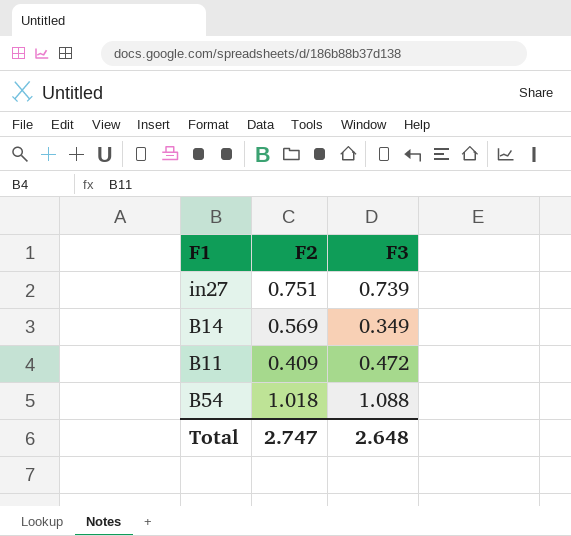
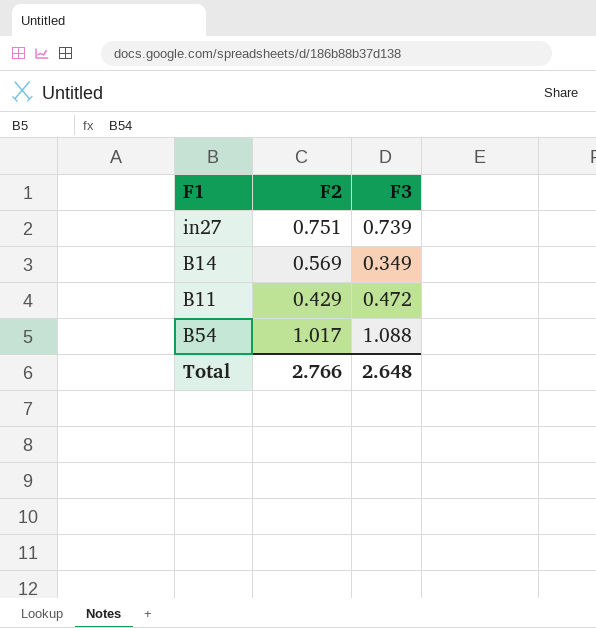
B11 | F2: 0.409 -> 0.429
B54 | F2: 1.018 -> 1.017
Total | F2: 2.747 -> 2.766

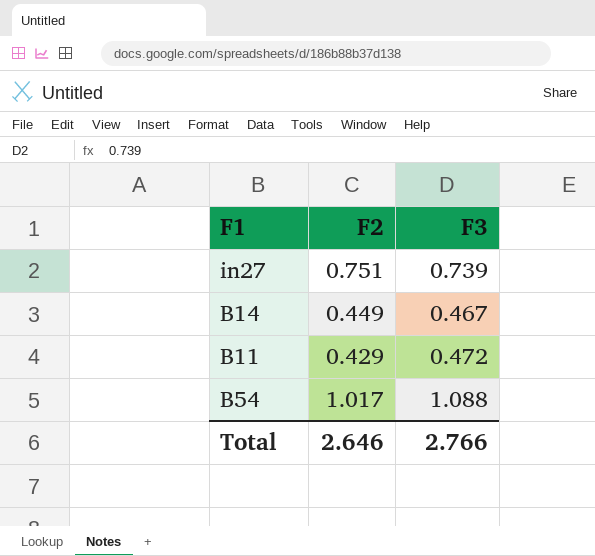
B14 | F2: 0.569 -> 0.449
B14 | F3: 0.349 -> 0.467
Total | F2: 2.766 -> 2.646
Total | F3: 2.648 -> 2.766

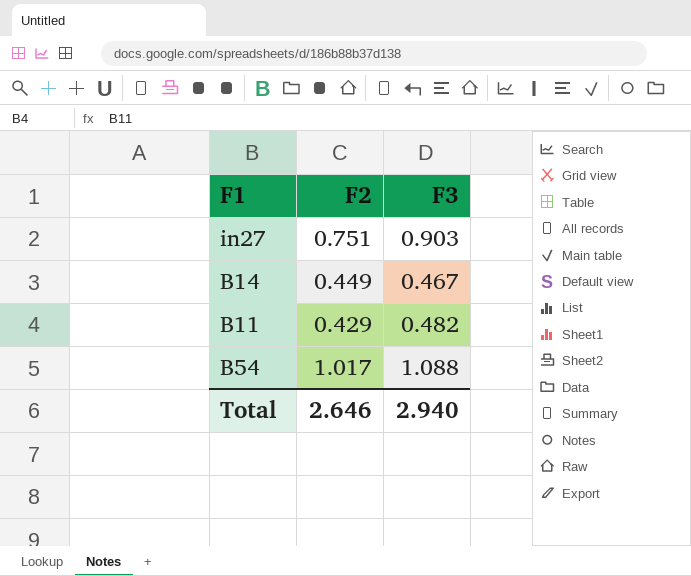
in27 | F3: 0.739 -> 0.903
B11 | F3: 0.472 -> 0.482
Total | F3: 2.766 -> 2.940

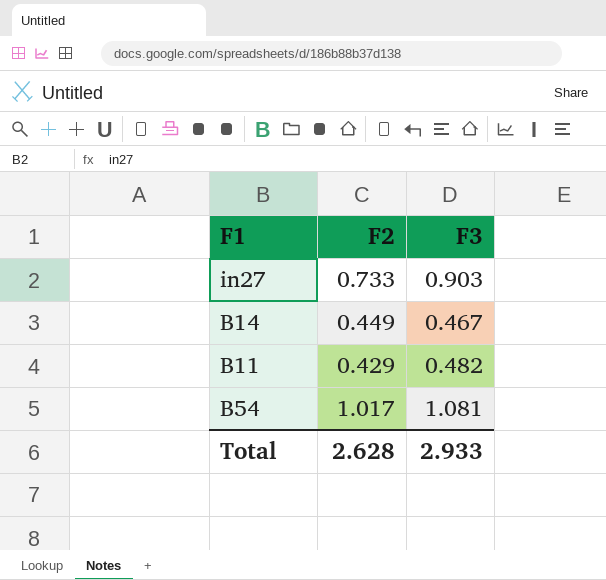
in27 | F2: 0.751 -> 0.733
B54 | F3: 1.088 -> 1.081
Total | F2: 2.646 -> 2.628
Total | F3: 2.940 -> 2.933

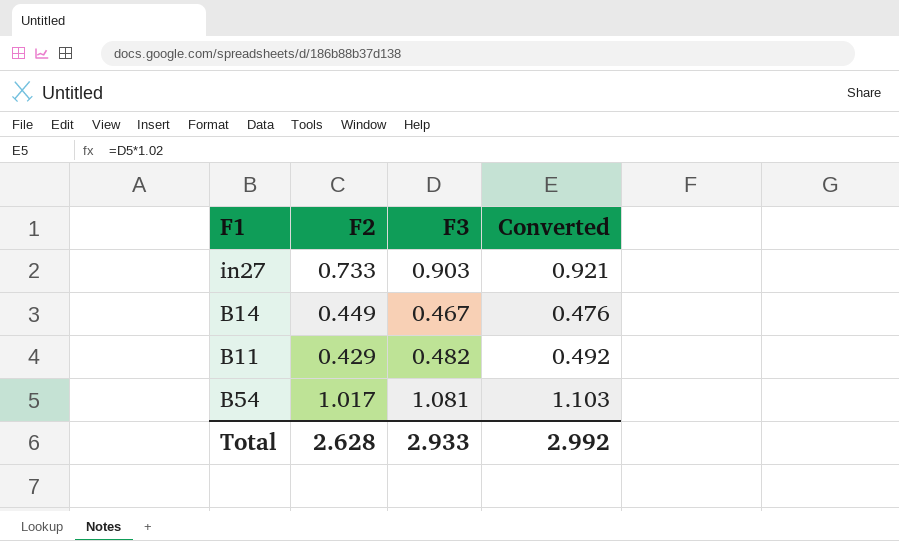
column Converted | formula: none -> [F3] * 1.02

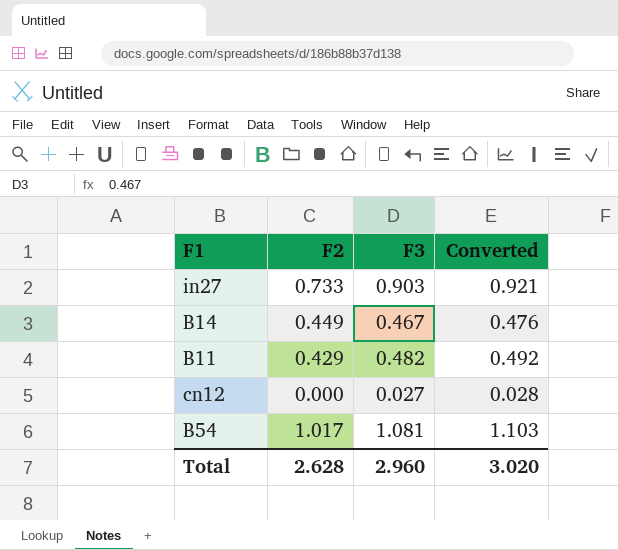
row cn12: none -> 0.000 | 0.027 | 0.028
Total | F3: 2.933 -> 2.960
Total | Converted: 2.992 -> 3.020

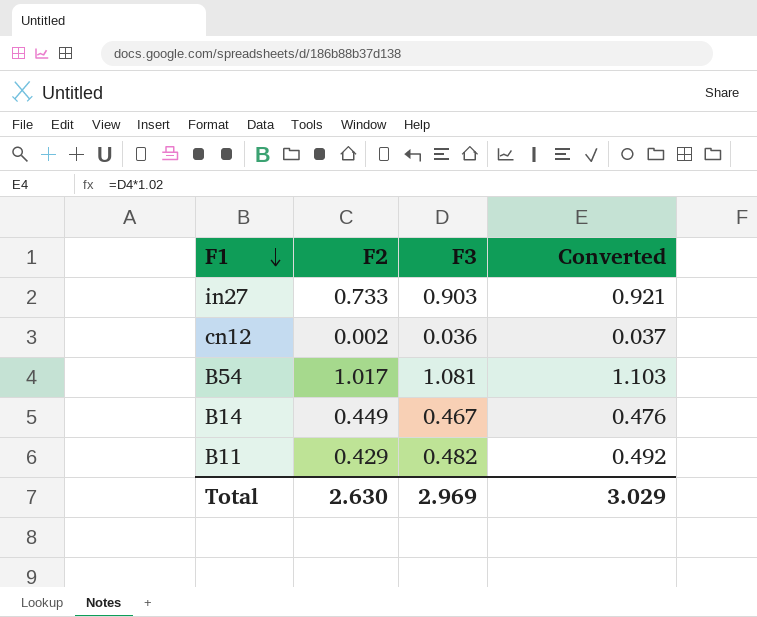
row order: none -> F1 descending
cn12 | F2: 0.000 -> 0.002
cn12 | F3: 0.027 -> 0.036
cn12 | Converted: 0.028 -> 0.037
Total | F2: 2.628 -> 2.630
Total | F3: 2.960 -> 2.969
Total | Converted: 3.020 -> 3.029

